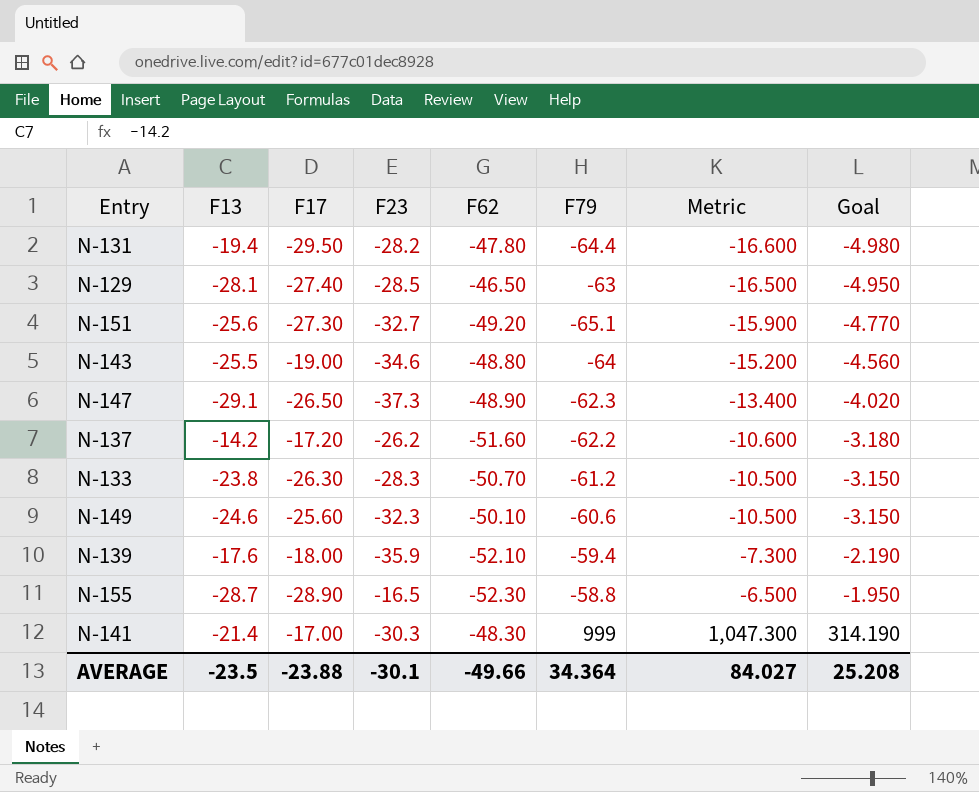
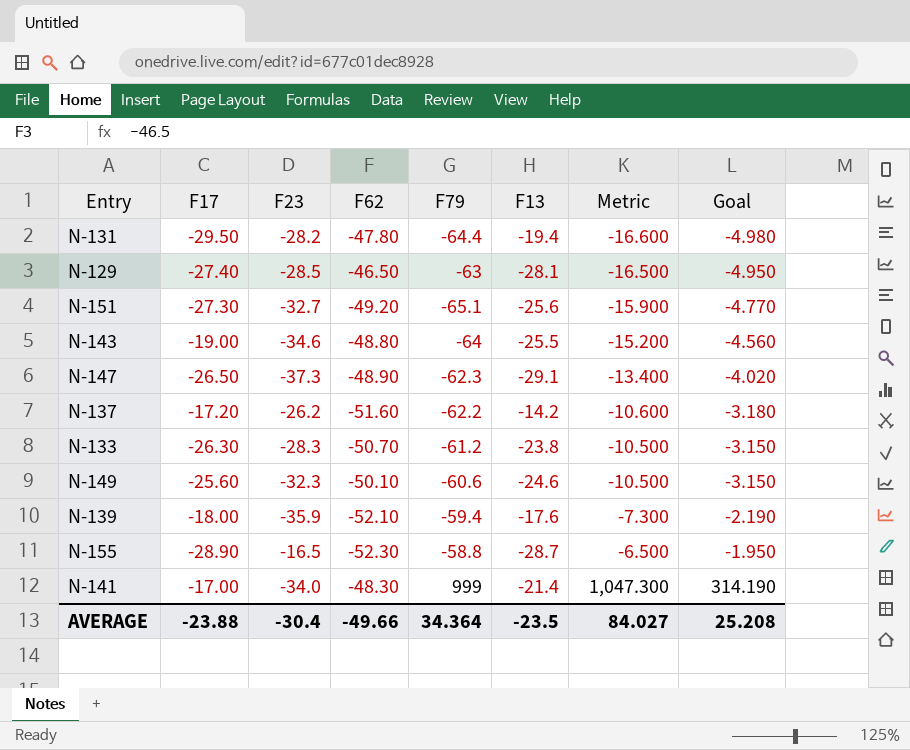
column F13 | position: 2 -> 6
N-141 | F23: -30.3 -> -34.0
AVERAGE | F23: -30.1 -> -30.4

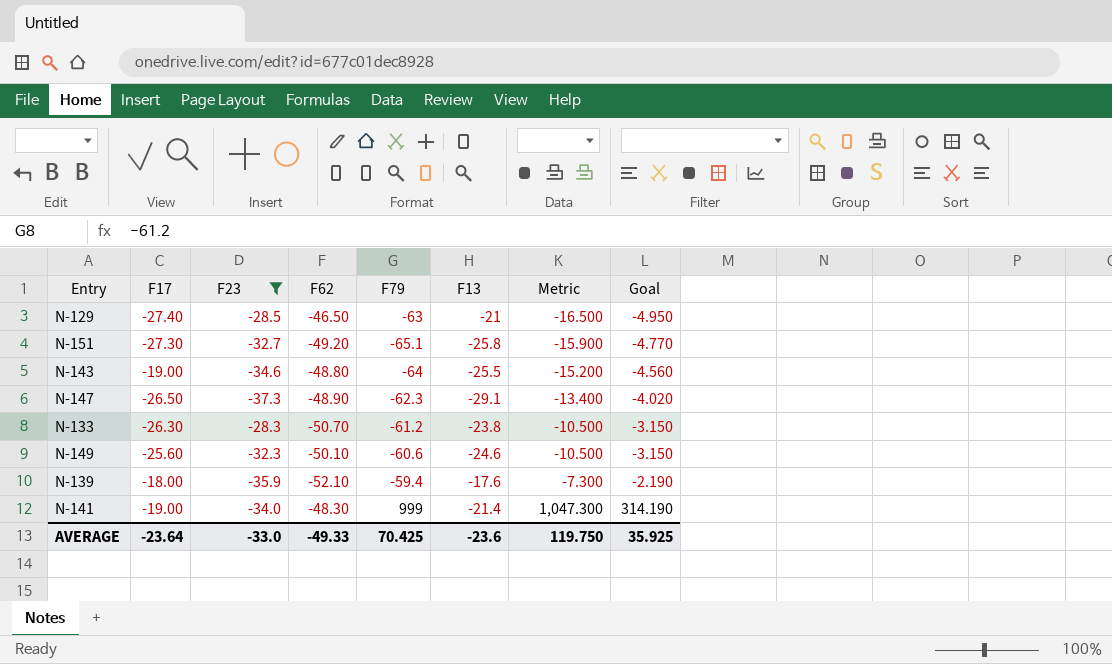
filter: none -> F23 <= -28.3
N-129 | F13: -28.1 -> -21
N-151 | F13: -25.6 -> -25.8
N-141 | F17: -17.00 -> -19.00
AVERAGE | F17: -23.88 -> -23.64
AVERAGE | F23: -30.4 -> -33.0
AVERAGE | F62: -49.66 -> -49.33
AVERAGE | F79: 34.364 -> 70.425
AVERAGE | F13: -23.5 -> -23.6
AVERAGE | Metric: 84.027 -> 119.750
AVERAGE | Goal: 25.208 -> 35.925

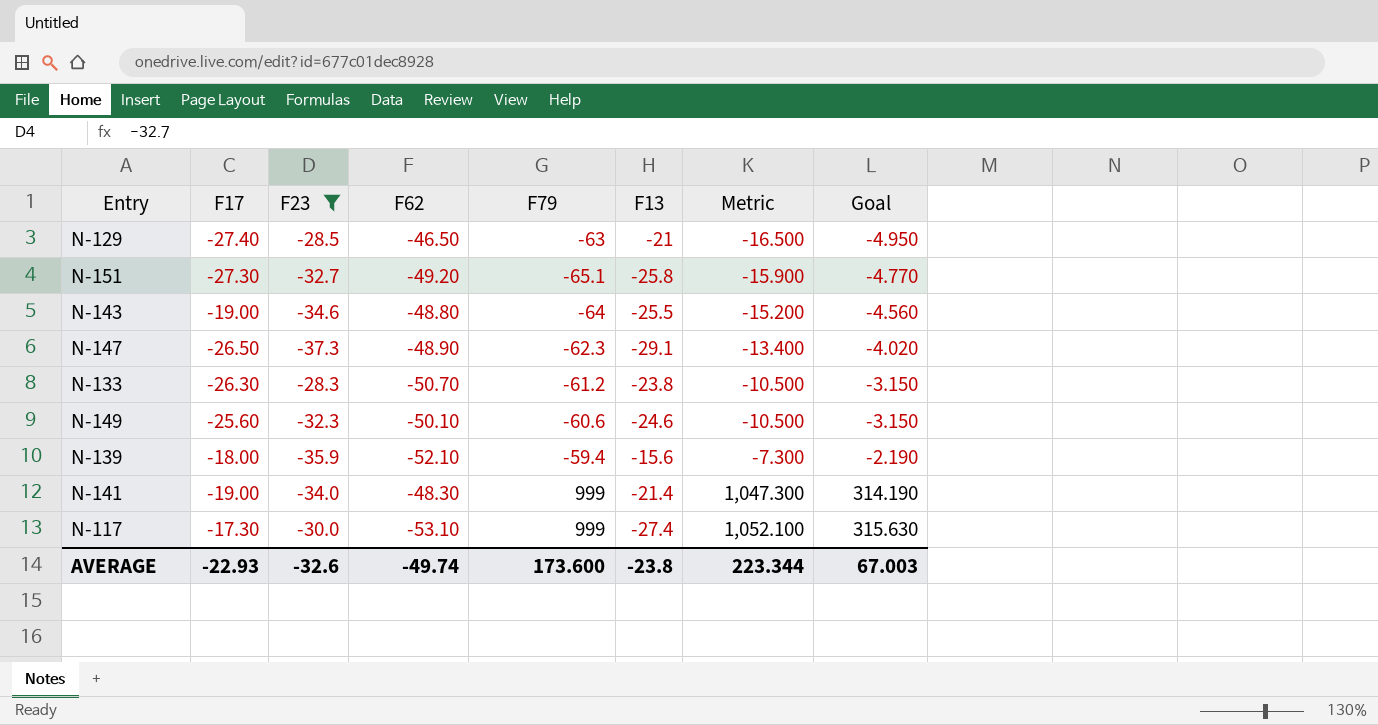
N-139 | F13: -17.6 -> -15.6
row N-117: none -> -17.30 | -30.0 | -53.10 | 999 | -27.4 | 1,052.100 | 315.630
AVERAGE | F17: -23.64 -> -22.93
AVERAGE | F23: -33.0 -> -32.6
AVERAGE | F62: -49.33 -> -49.74
AVERAGE | F79: 70.425 -> 173.600
AVERAGE | F13: -23.6 -> -23.8
AVERAGE | Metric: 119.750 -> 223.344
AVERAGE | Goal: 35.925 -> 67.003

